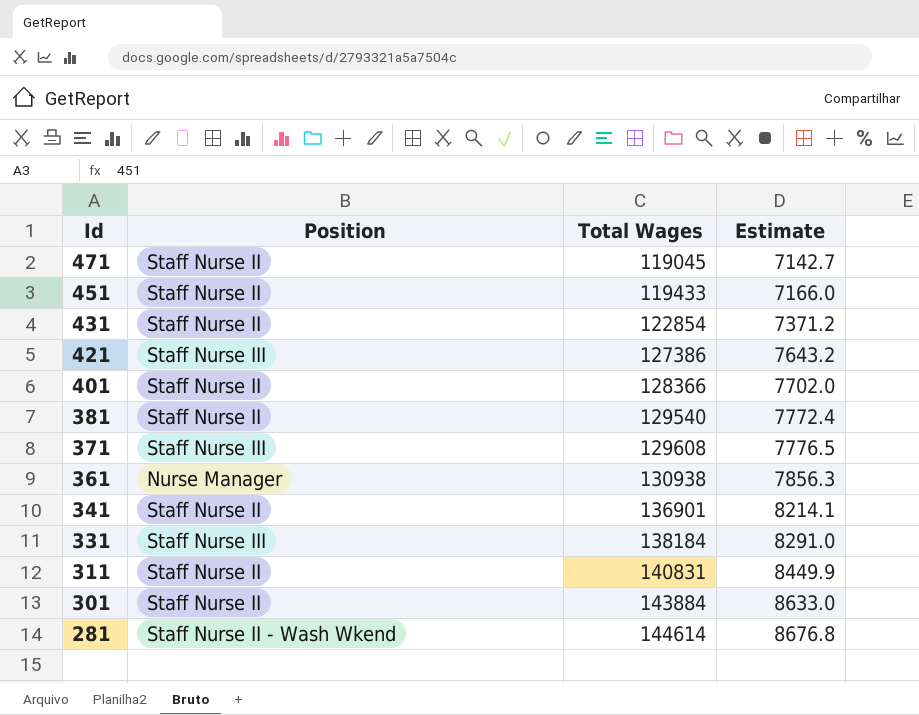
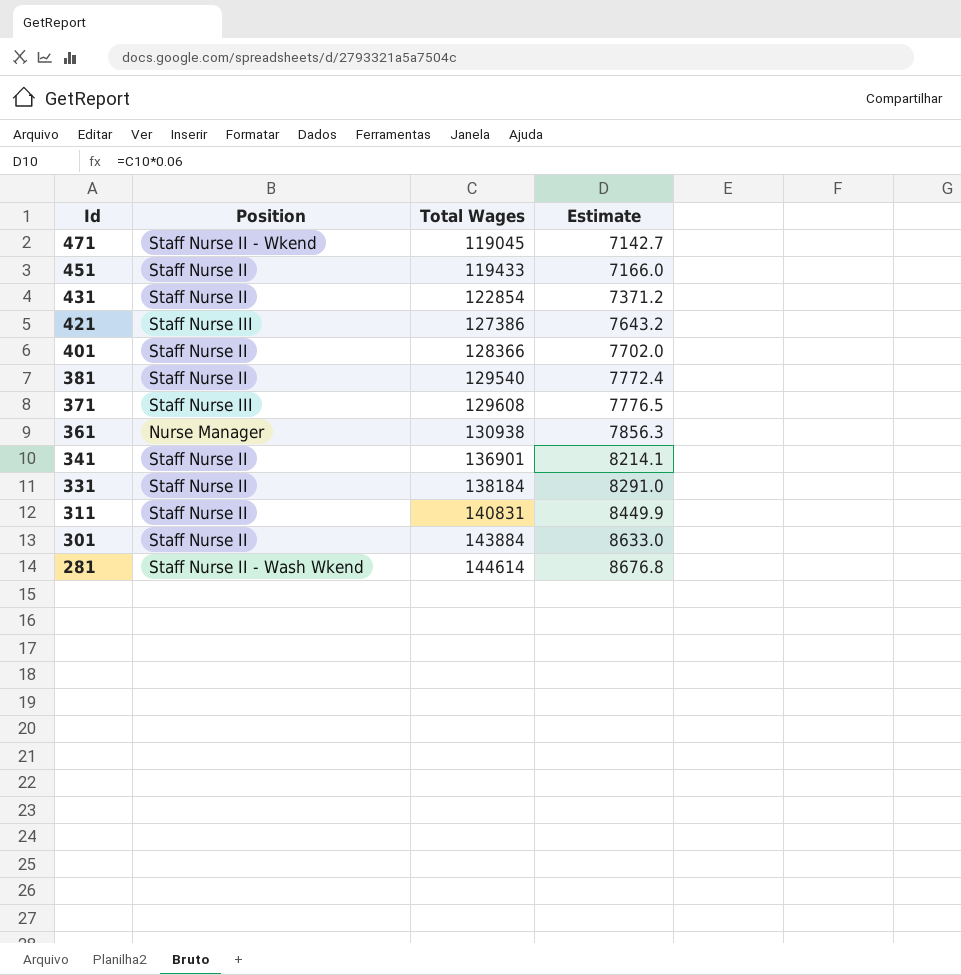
471 | Position: Staff Nurse II -> Staff Nurse II - Wkend
331 | Position: Staff Nurse III -> Staff Nurse II

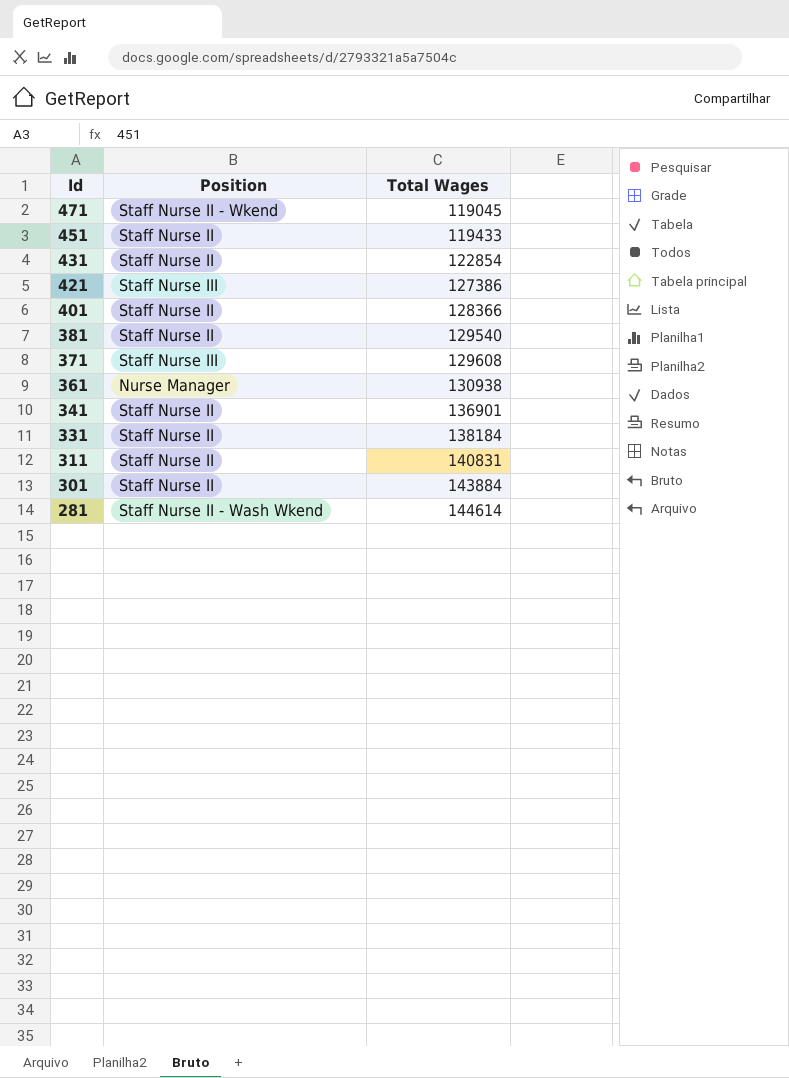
column Estimate | formula: [Total Wages] * 0.06 -> none

